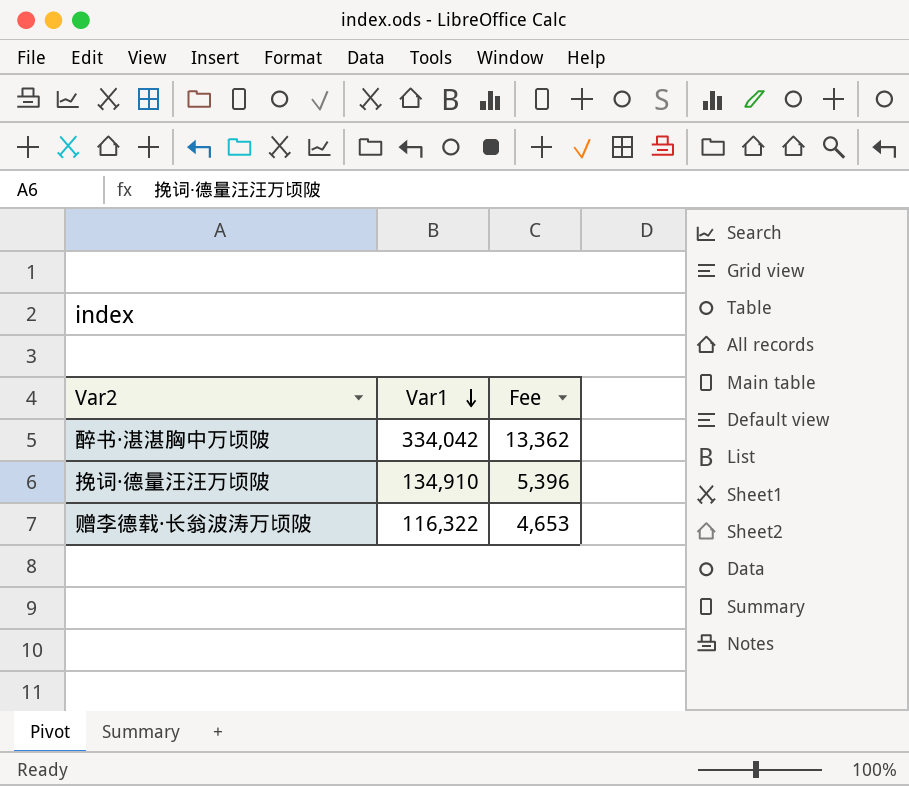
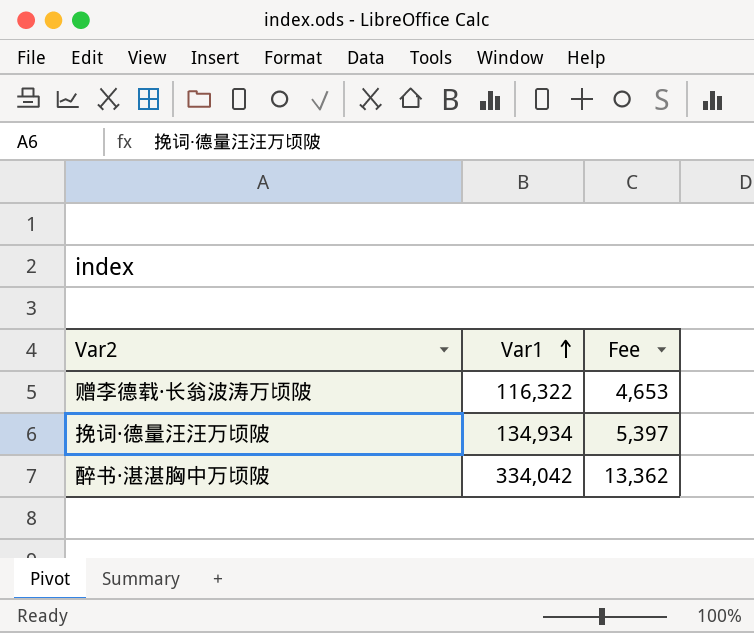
row order: Var1 descending -> Var1 ascending
挽词·德量汪汪万顷陂 | Var1: 134,910 -> 134,934
挽词·德量汪汪万顷陂 | Fee: 5,396 -> 5,397

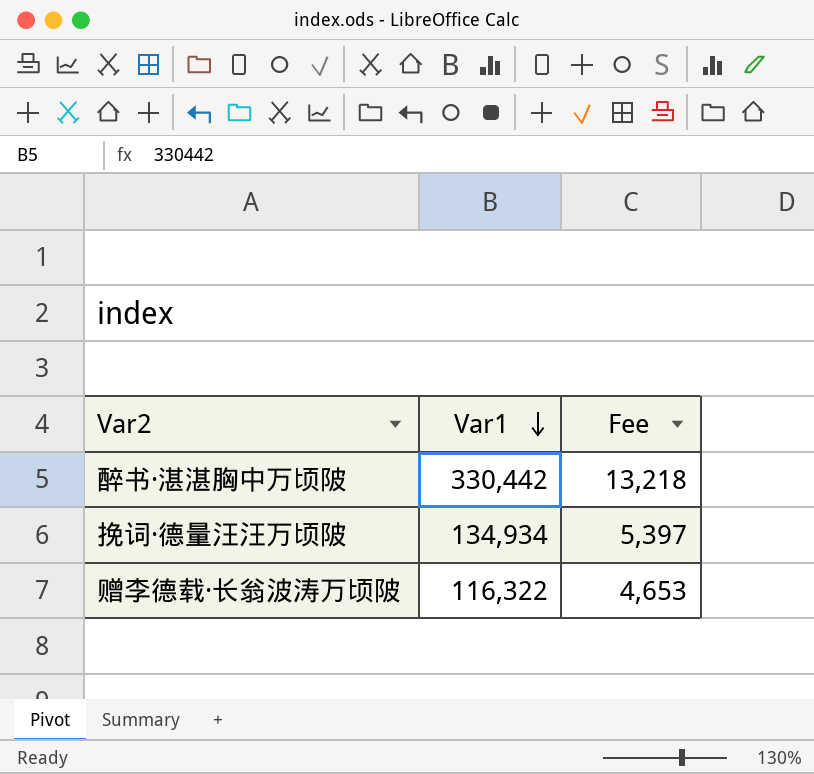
row order: Var1 ascending -> Var1 descending
醉书·湛湛胸中万顷陂 | Var1: 334,042 -> 330,442
醉书·湛湛胸中万顷陂 | Fee: 13,362 -> 13,218

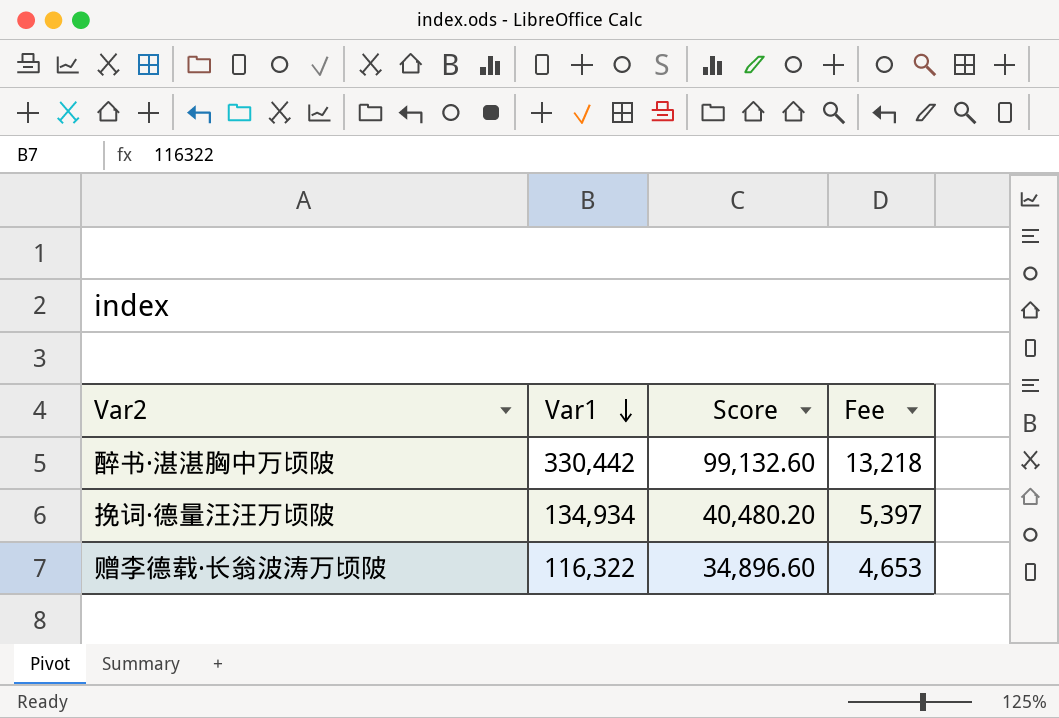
column Score | formula: none -> [Var1] * 0.3

